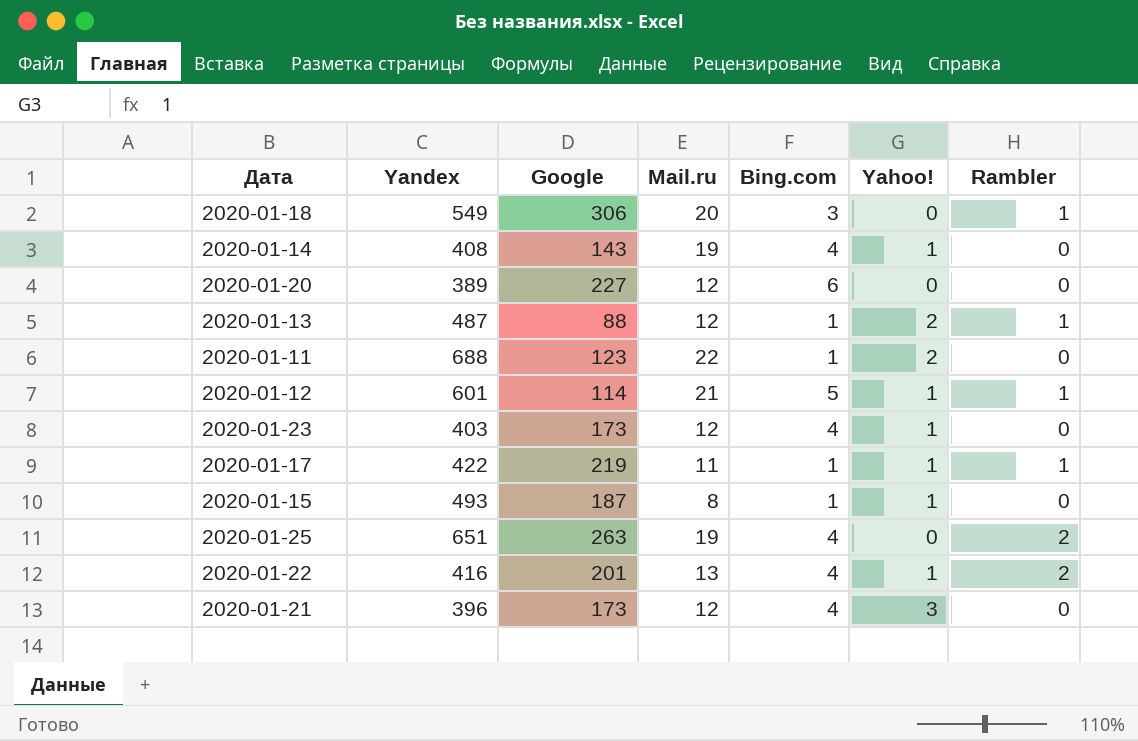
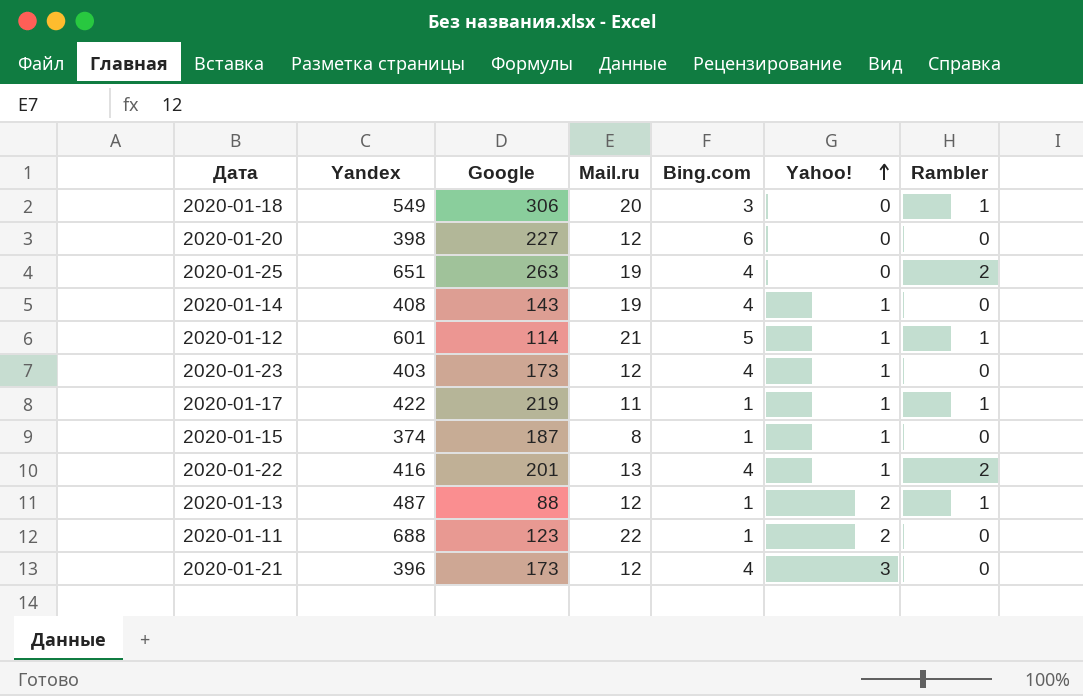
row order: none -> Yahoo! ascending
2020-01-20 | Yandex: 389 -> 398
2020-01-15 | Yandex: 493 -> 374

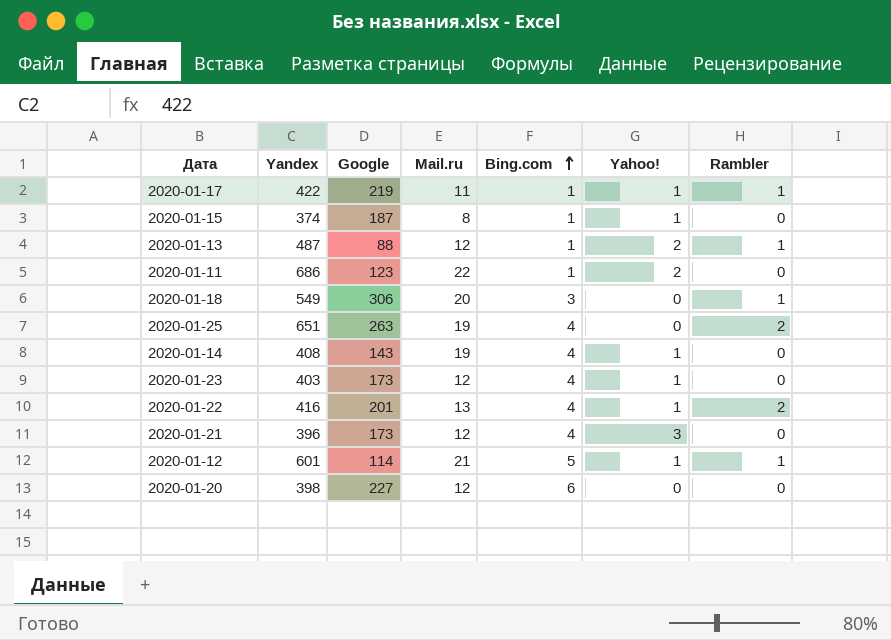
row order: Yahoo! ascending -> Bing.com ascending
2020-01-11 | Yandex: 688 -> 686

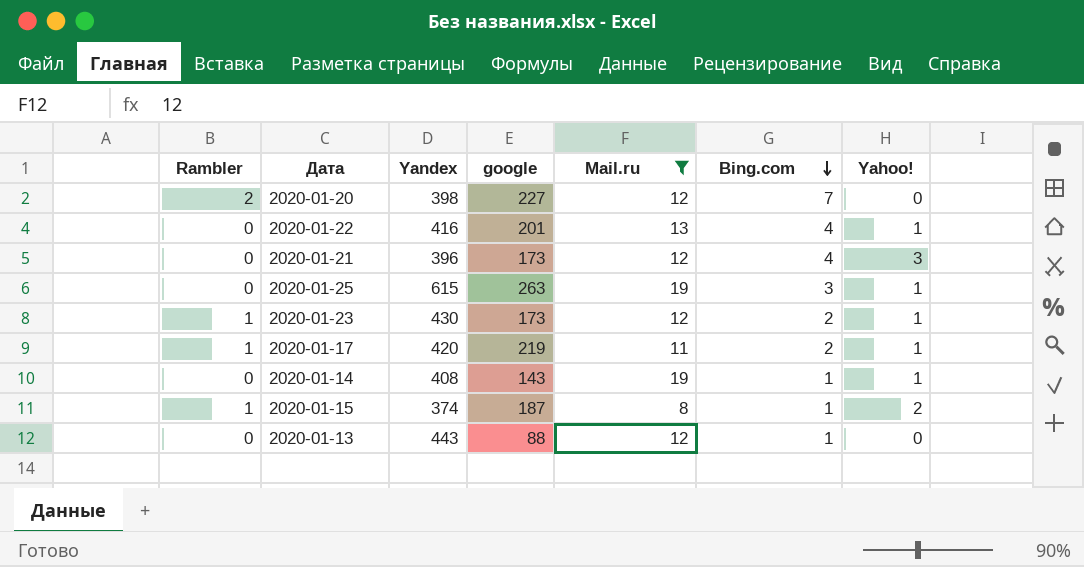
filter: none -> Mail.ru <= 19
row order: Bing.com ascending -> Bing.com descending
column Rambler | position: 7 -> 1
column name: Google -> google
2020-01-20 | Rambler: 0 -> 2
2020-01-20 | Bing.com: 6 -> 7
2020-01-22 | Rambler: 2 -> 0
2020-01-25 | Rambler: 2 -> 0
2020-01-25 | Yandex: 651 -> 615
2020-01-25 | Bing.com: 4 -> 3
2020-01-25 | Yahoo!: 0 -> 1
2020-01-23 | Rambler: 0 -> 1
2020-01-23 | Yandex: 403 -> 430
2020-01-23 | Bing.com: 4 -> 2
2020-01-17 | Yandex: 422 -> 420
2020-01-17 | Bing.com: 1 -> 2
2020-01-14 | Bing.com: 4 -> 1
2020-01-15 | Rambler: 0 -> 1
2020-01-15 | Yahoo!: 1 -> 2
2020-01-13 | Rambler: 1 -> 0
2020-01-13 | Yandex: 487 -> 443
2020-01-13 | Yahoo!: 2 -> 0

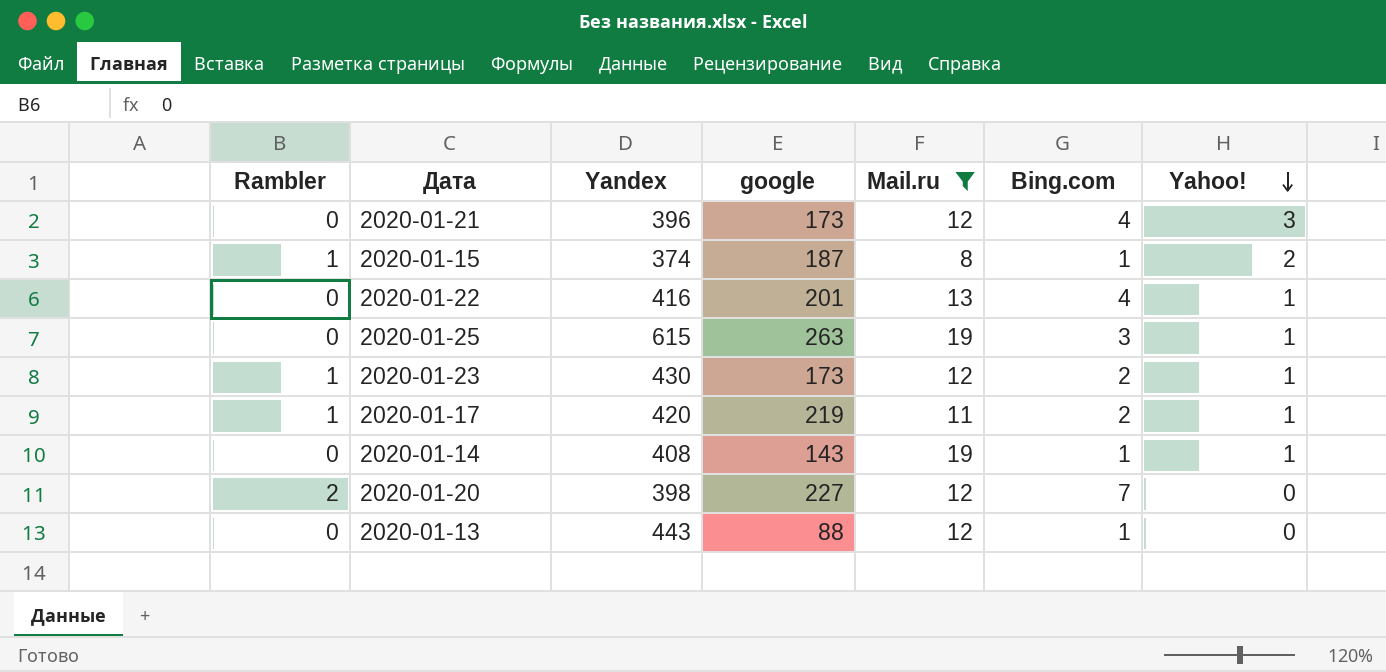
row order: Bing.com descending -> Yahoo! descending

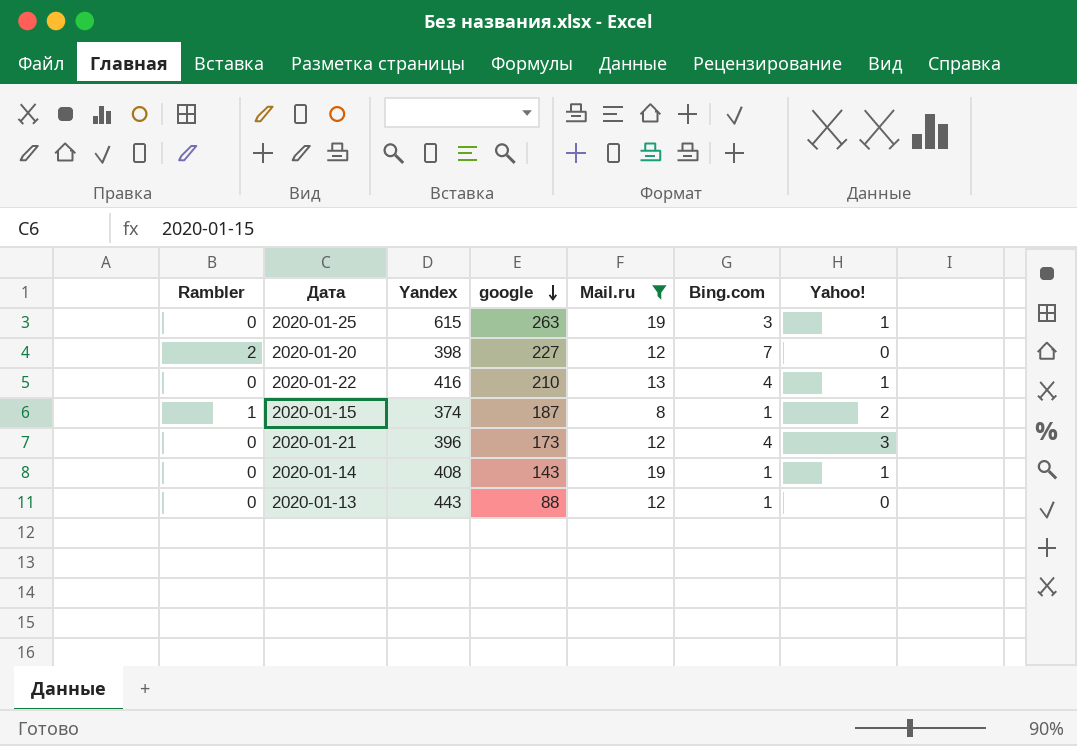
row order: Yahoo! descending -> google descending
row 2020-01-23: 1 | 430 | 173 | 12 | 2 | 1 -> none
row 2020-01-17: 1 | 420 | 219 | 11 | 2 | 1 -> none
2020-01-22 | google: 201 -> 210

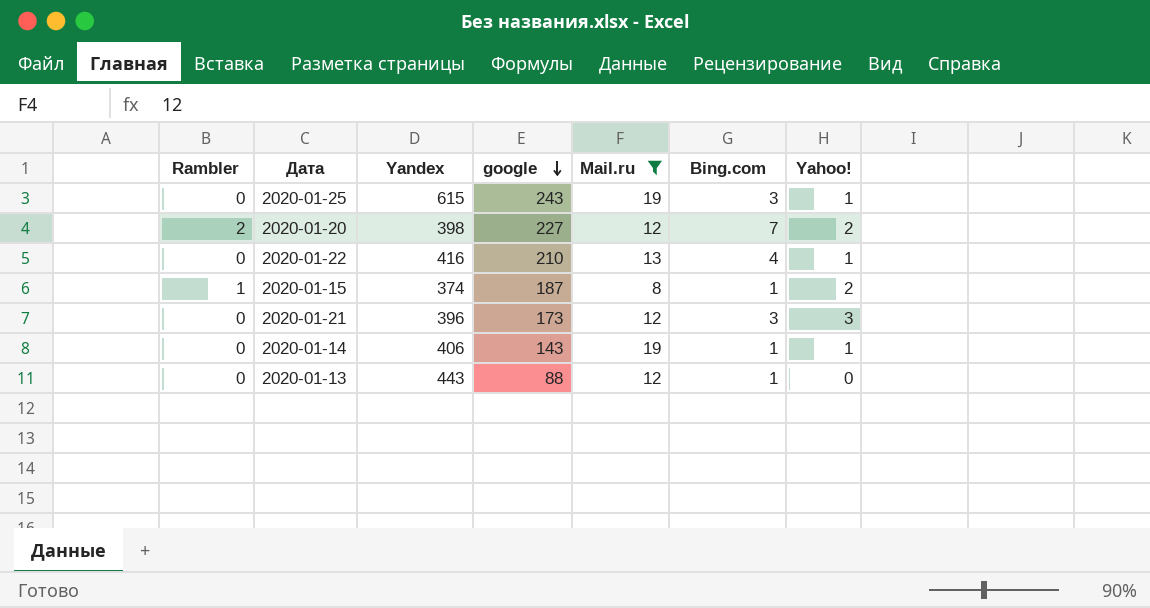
2020-01-25 | google: 263 -> 243
2020-01-20 | Yahoo!: 0 -> 2
2020-01-21 | Bing.com: 4 -> 3
2020-01-14 | Yandex: 408 -> 406

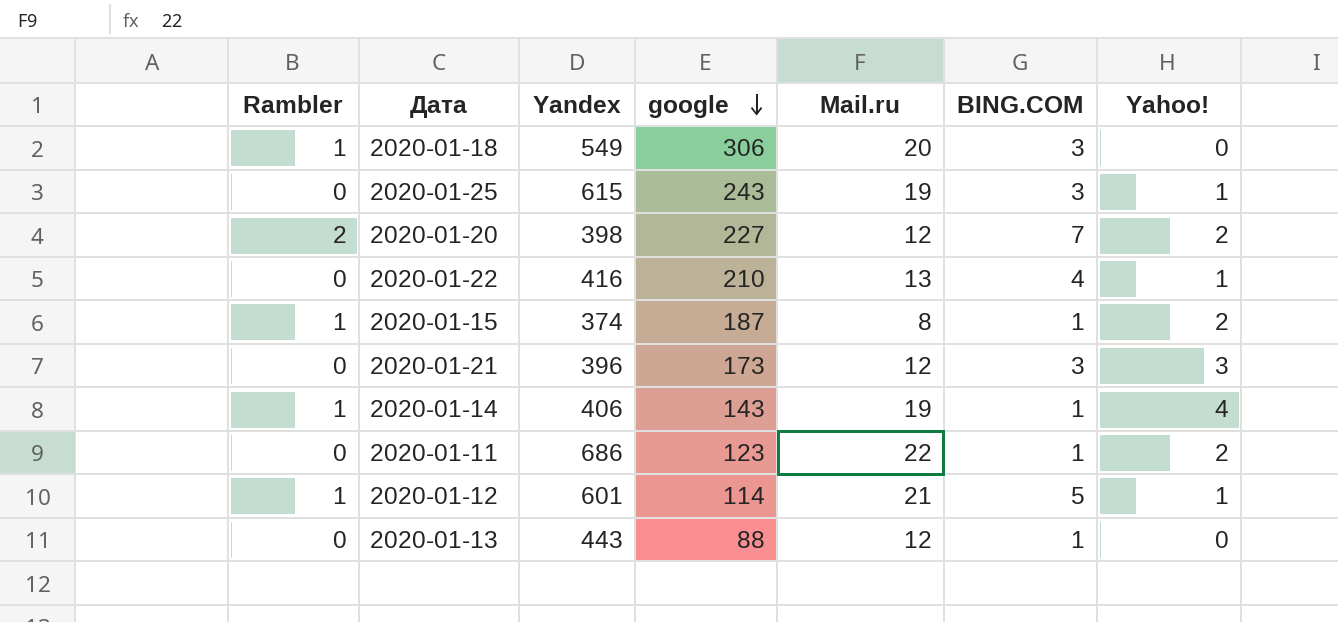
filter: Mail.ru <= 19 -> none
column name: Bing.com -> BING.COM
2020-01-14 | Rambler: 0 -> 1
2020-01-14 | Yahoo!: 1 -> 4

